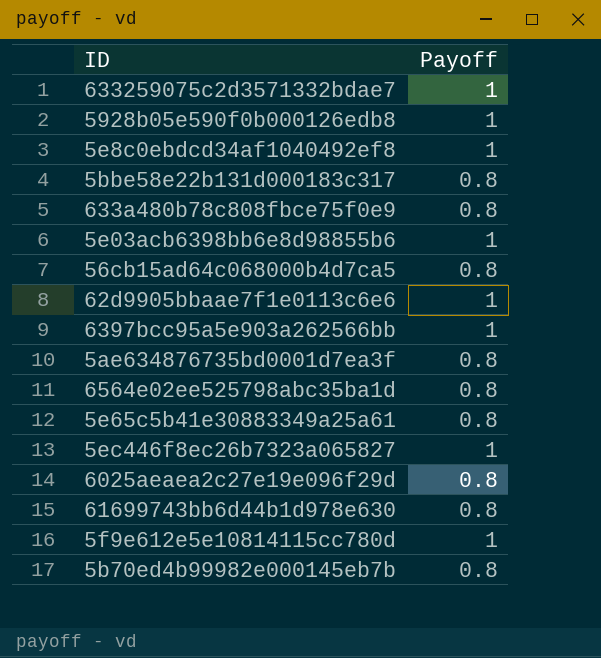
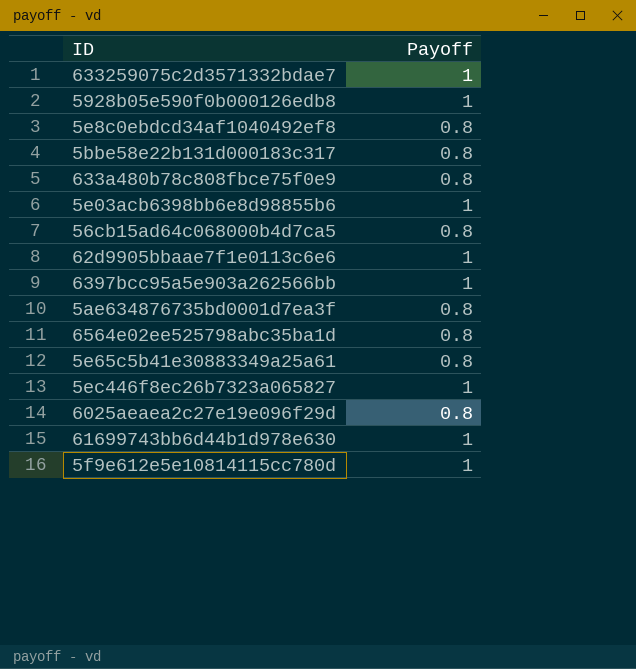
row 5b70ed4b99982e000145eb7b: 0.8 -> none
5e8c0ebdcd34af1040492ef8 | Payoff: 1 -> 0.8
61699743bb6d44b1d978e630 | Payoff: 0.8 -> 1

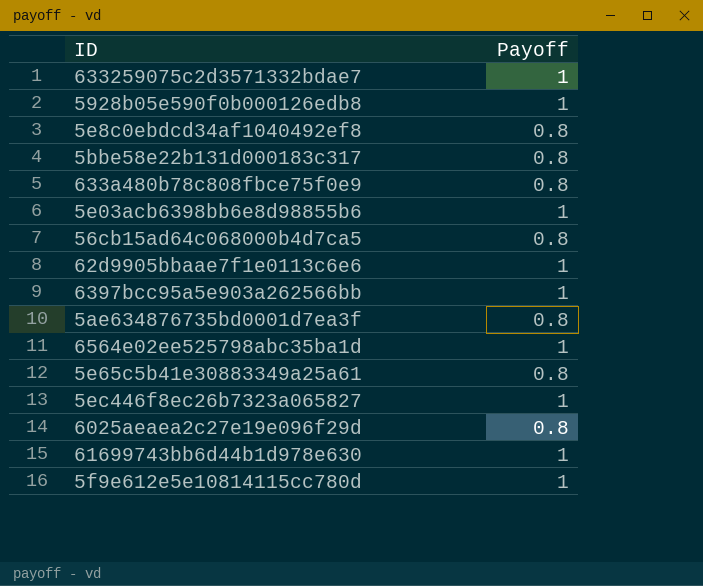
6564e02ee525798abc35ba1d | Payoff: 0.8 -> 1

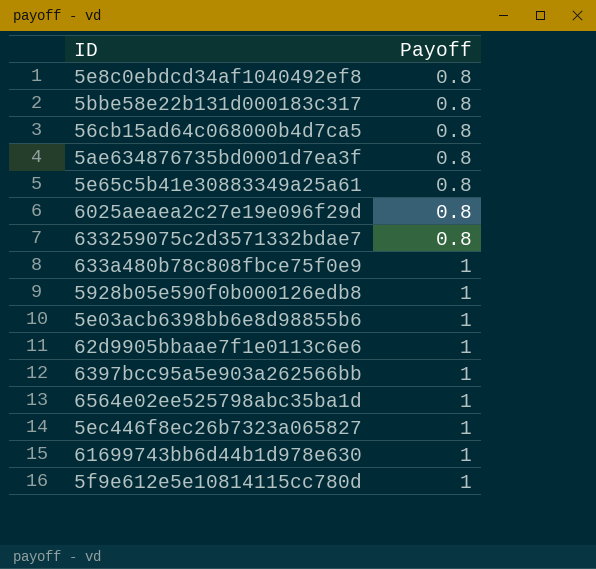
row order: none -> Payoff ascending
633259075c2d3571332bdae7 | Payoff: 1 -> 0.8
633a480b78c808fbce75f0e9 | Payoff: 0.8 -> 1

